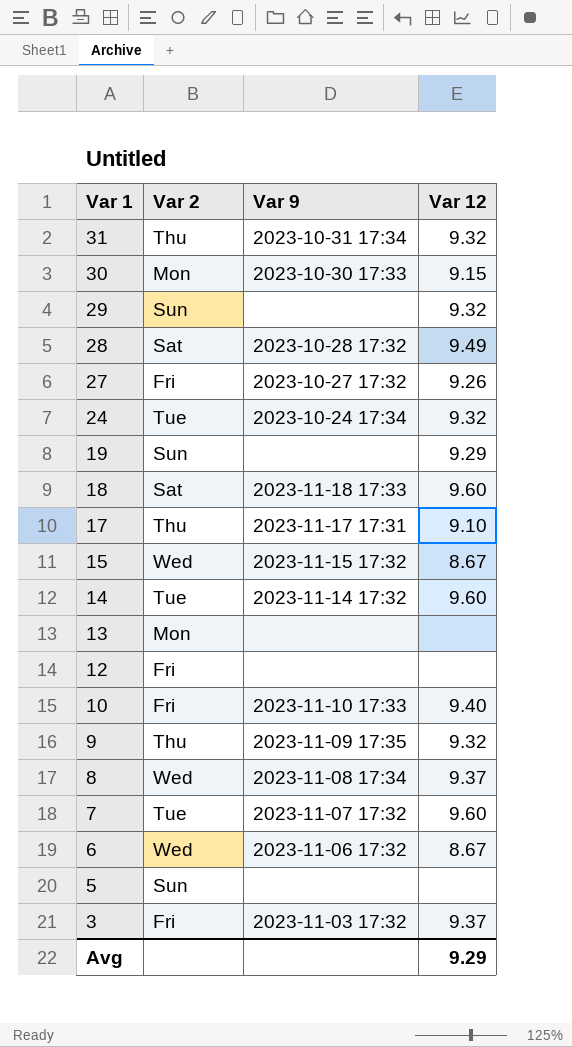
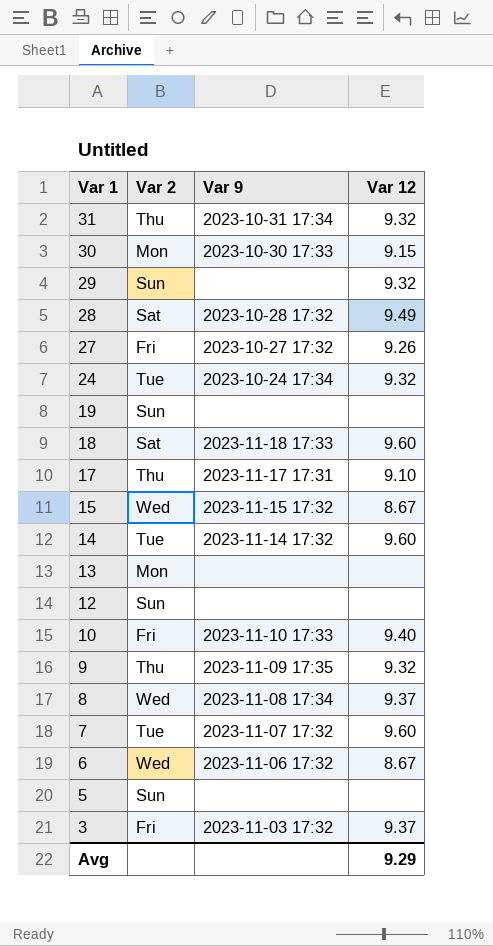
19 | Var 12: 9.29 -> none
12 | Var 2: Fri -> Sun

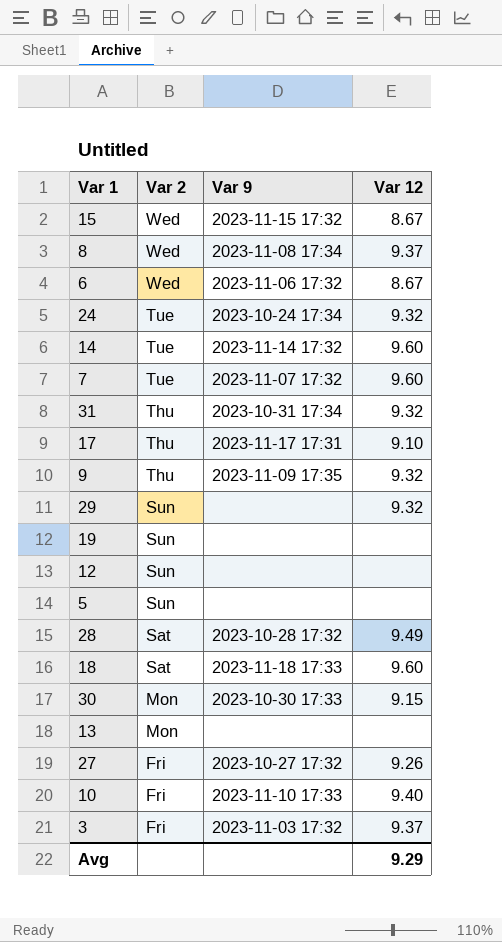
row order: Var 1 descending -> Var 2 descending

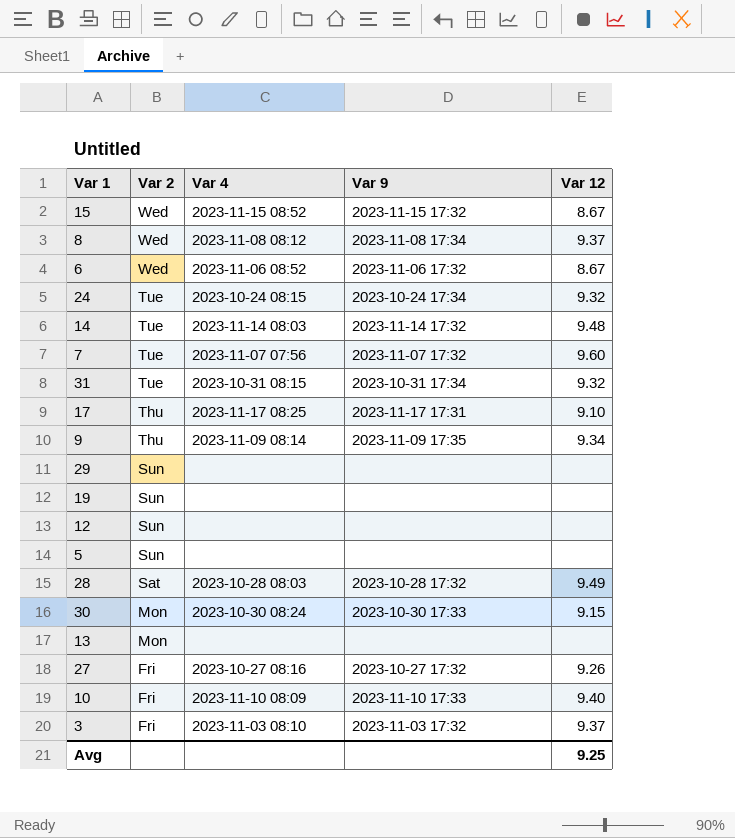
column Var 4 | position: none -> 3
row 18: Sat | 2023-11-18 17:33 | 9.60 -> none
14 | Var 12: 9.60 -> 9.48
31 | Var 2: Thu -> Tue
9 | Var 12: 9.32 -> 9.34
29 | Var 12: 9.32 -> none
Avg | Var 12: 9.29 -> 9.25

